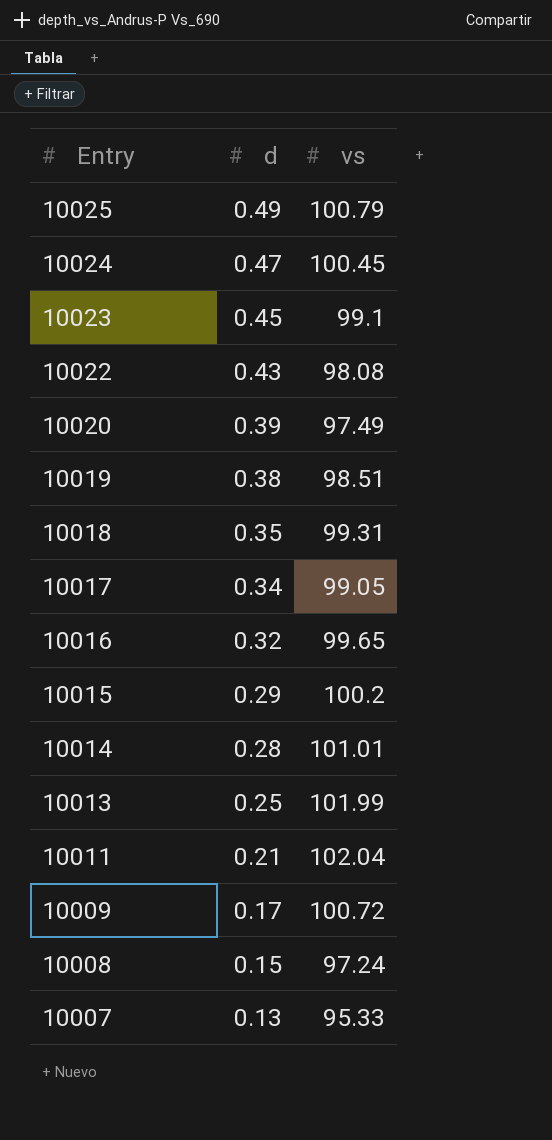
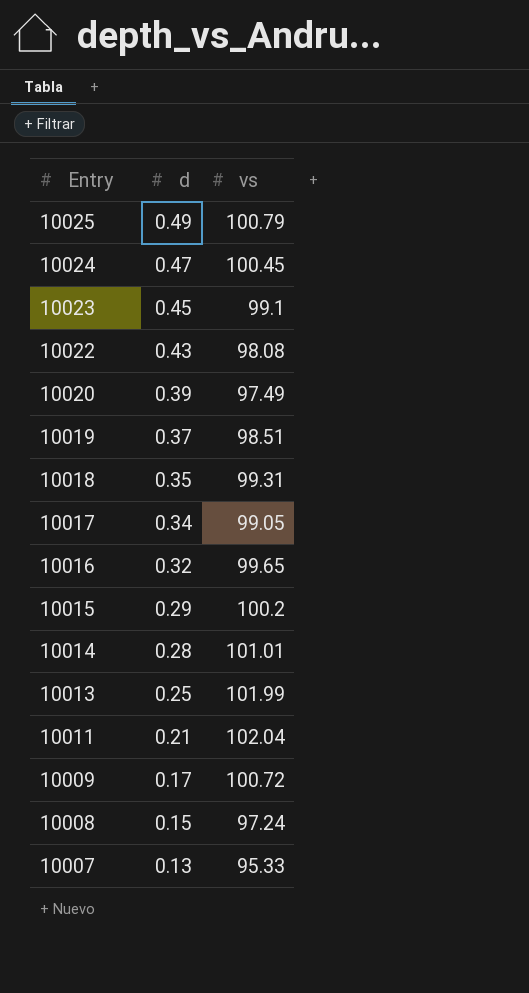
10019 | d: 0.38 -> 0.37

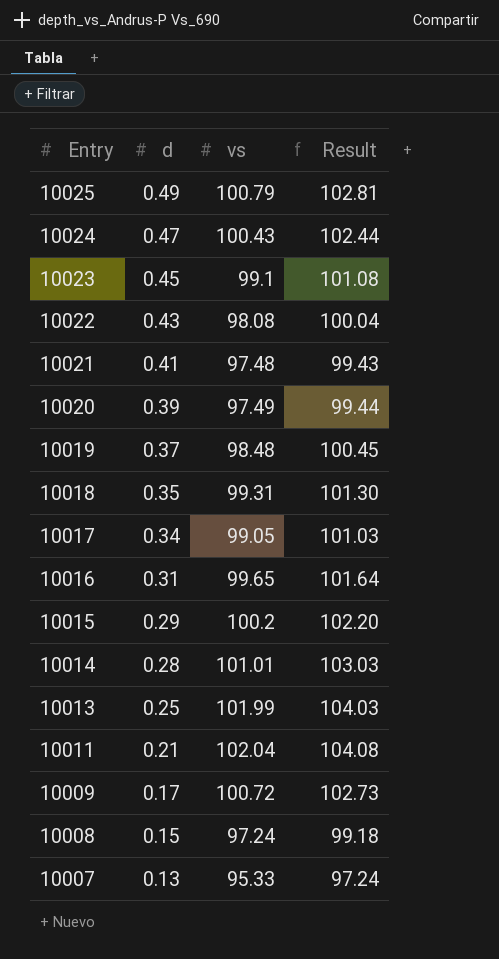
column Result | formula: none -> [vs] * 1.02
10024 | vs: 100.45 -> 100.43
row 10021: none -> 0.41 | 97.48 | 99.43
10019 | vs: 98.51 -> 98.48
10016 | d: 0.32 -> 0.31

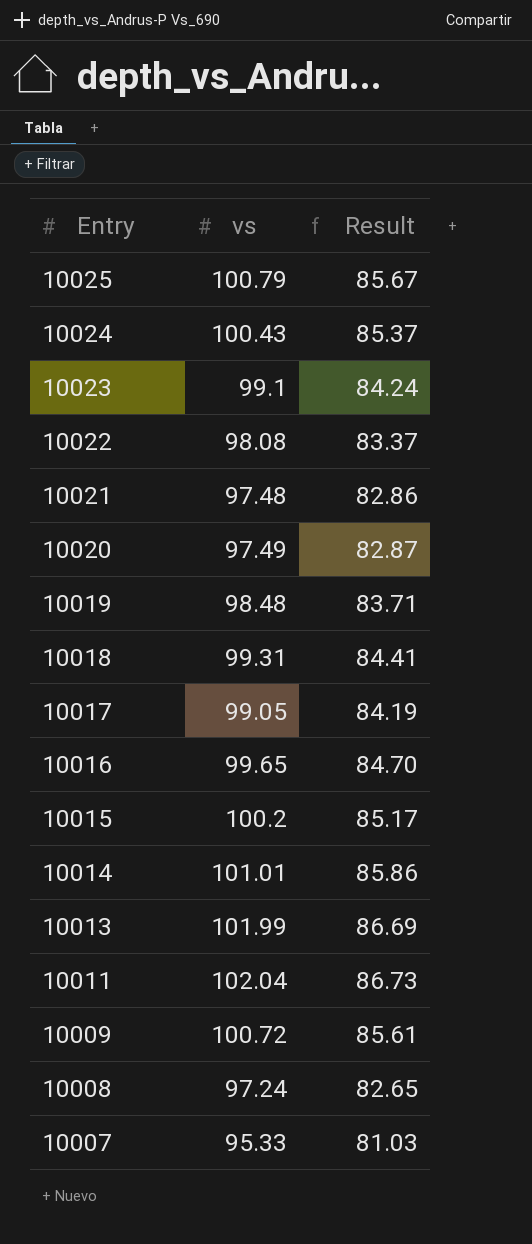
column d | position: 2 -> none
column Result | formula: [vs] * 1.02 -> [vs] * 0.85

